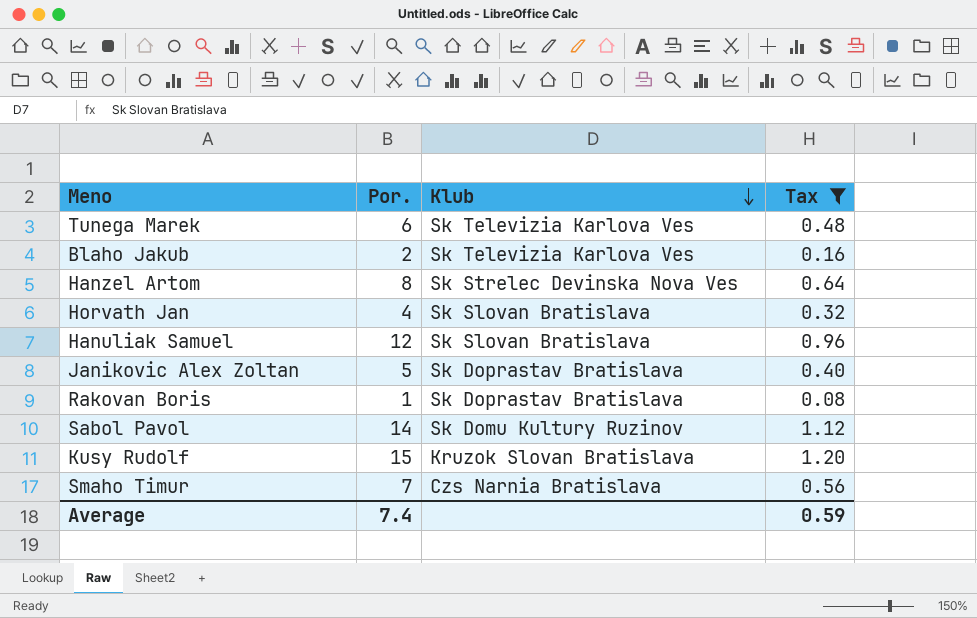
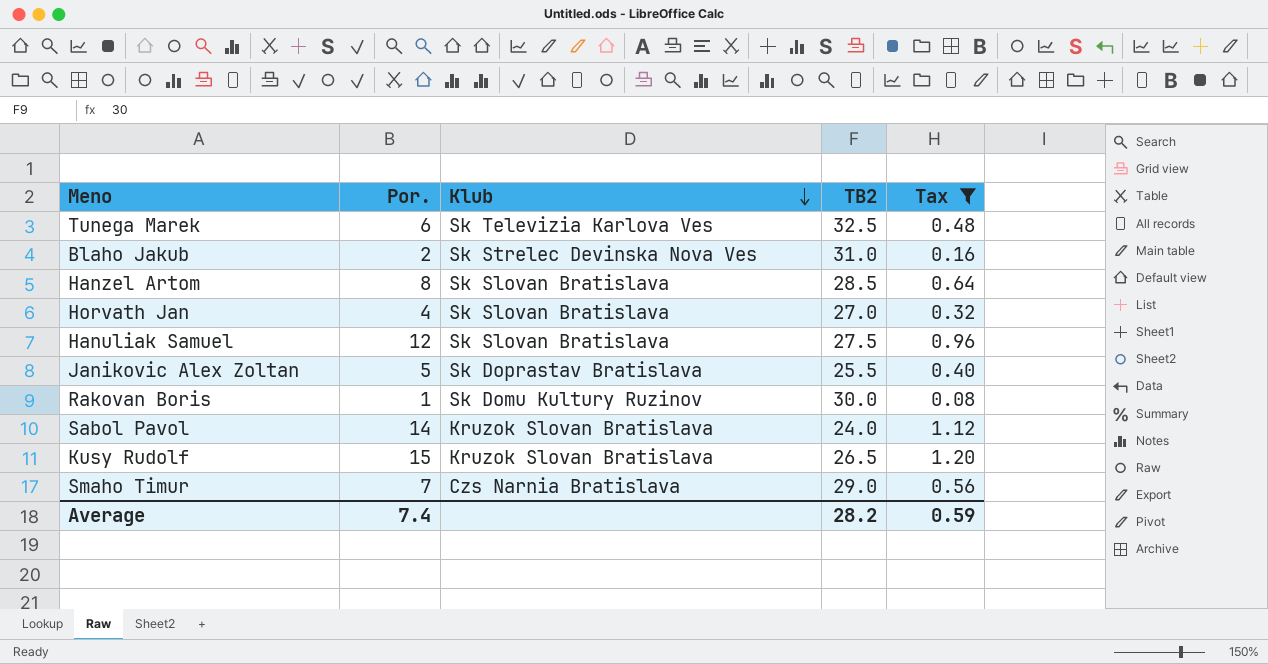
column TB2 | position: none -> 4
Blaho Jakub | Klub: Sk Televizia Karlova Ves -> Sk Strelec Devinska Nova Ves
Hanzel Artom | Klub: Sk Strelec Devinska Nova Ves -> Sk Slovan Bratislava
Rakovan Boris | Klub: Sk Doprastav Bratislava -> Sk Domu Kultury Ruzinov
Sabol Pavol | Klub: Sk Domu Kultury Ruzinov -> Kruzok Slovan Bratislava

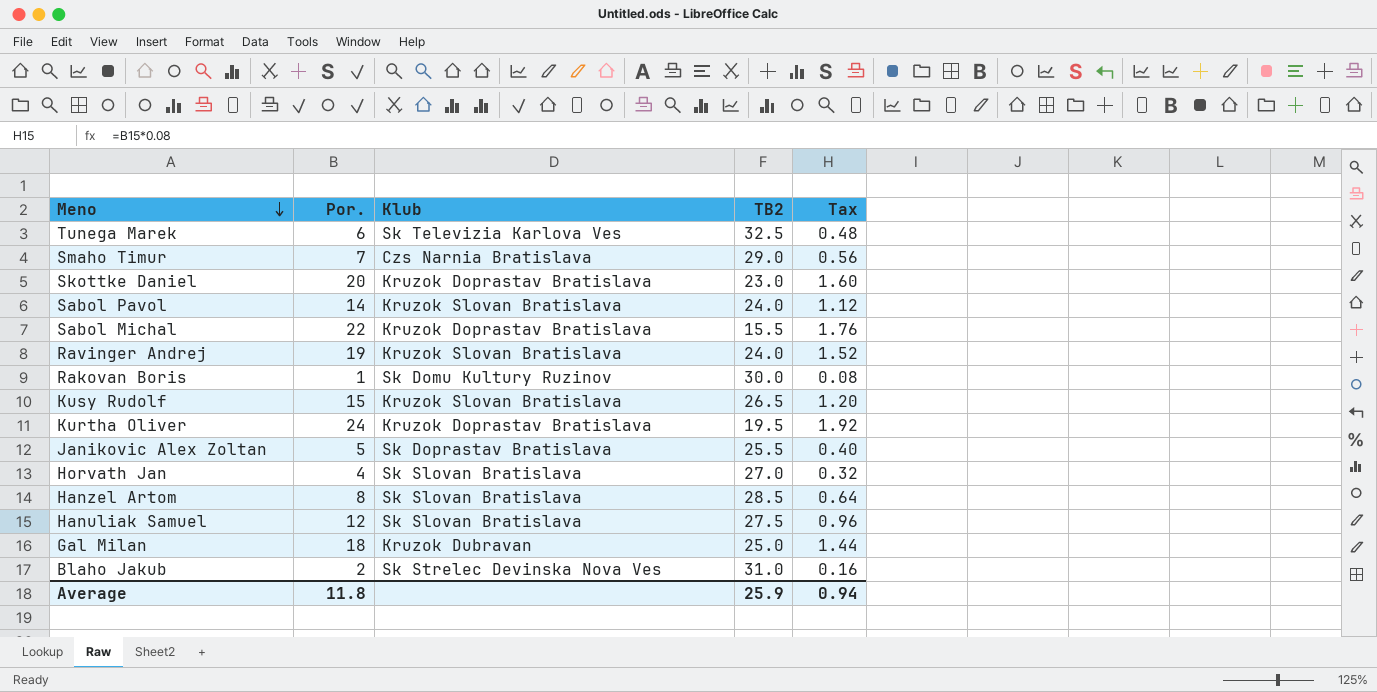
filter: Tax <= 1.20 -> none
row order: Klub descending -> Meno descending
Average | Por.: 7.4 -> 11.8
Average | TB2: 28.2 -> 25.9
Average | Tax: 0.59 -> 0.94

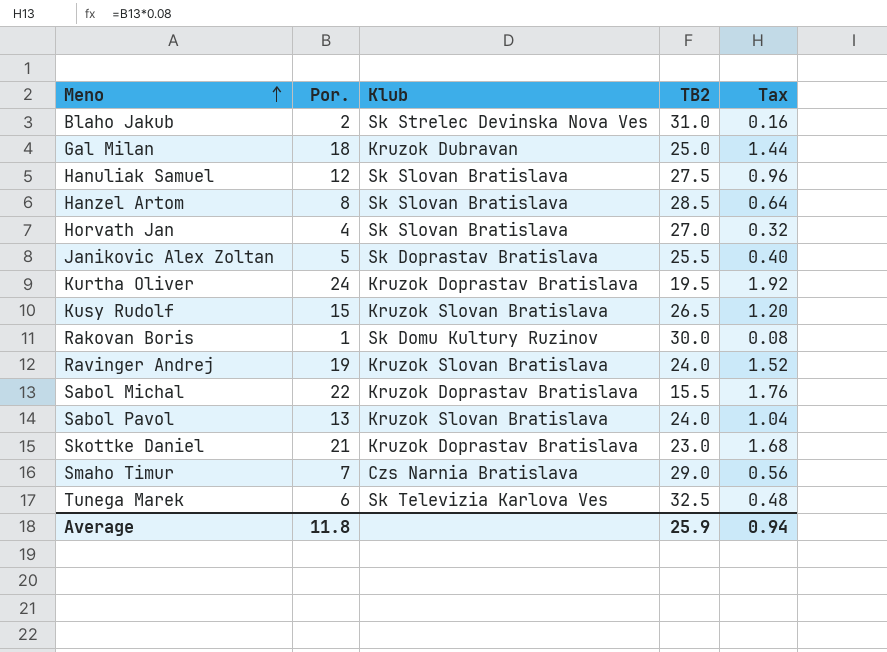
row order: Meno descending -> Meno ascending
Sabol Pavol | Por.: 14 -> 13
Sabol Pavol | Tax: 1.12 -> 1.04
Skottke Daniel | Por.: 20 -> 21
Skottke Daniel | Tax: 1.60 -> 1.68

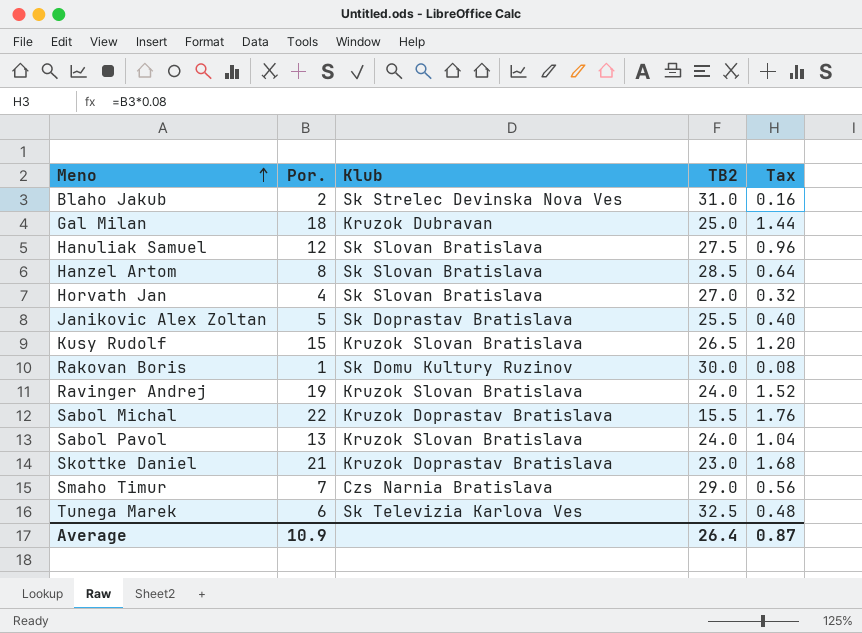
row Kurtha Oliver: 24 | Kruzok Doprastav Bratislava | 19.5 | 1.92 -> none
Average | Por.: 11.8 -> 10.9
Average | TB2: 25.9 -> 26.4
Average | Tax: 0.94 -> 0.87

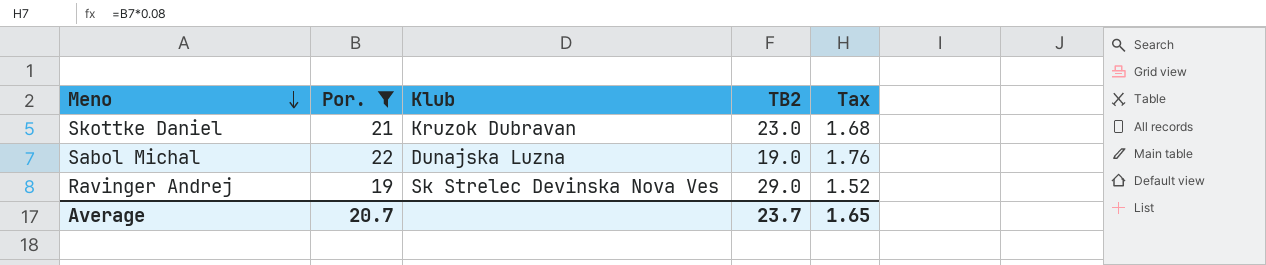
filter: none -> Por. >= 19
row order: Meno ascending -> Meno descending
Skottke Daniel | Klub: Kruzok Doprastav Bratislava -> Kruzok Dubravan
Sabol Michal | Klub: Kruzok Doprastav Bratislava -> Dunajska Luzna
Sabol Michal | TB2: 15.5 -> 19.0
Ravinger Andrej | Klub: Kruzok Slovan Bratislava -> Sk Strelec Devinska Nova Ves
Ravinger Andrej | TB2: 24.0 -> 29.0
Average | Por.: 10.9 -> 20.7
Average | TB2: 26.4 -> 23.7
Average | Tax: 0.87 -> 1.65

